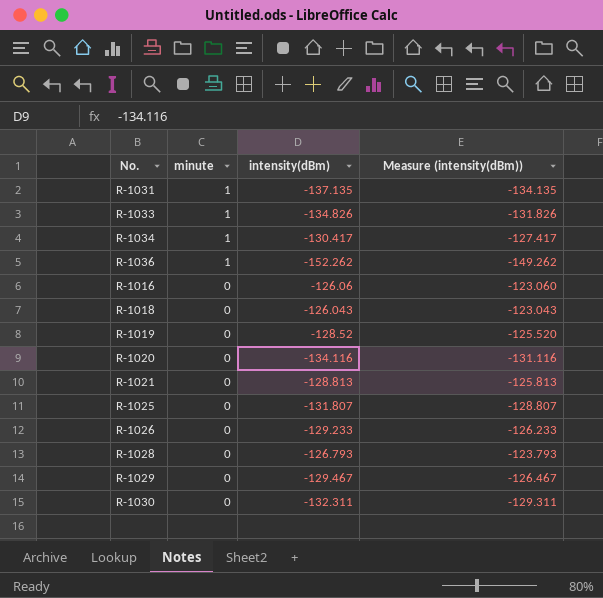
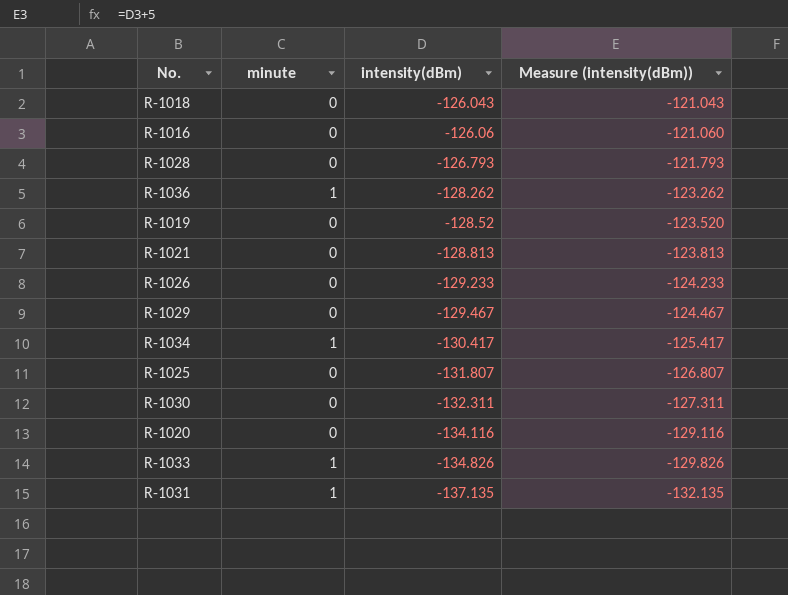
row order: minute descending -> intensity(dBm) descending
column Measure (intensity(dBm)) | formula: [intensity(dBm)] + 3 -> [intensity(dBm)] + 5
R-1036 | intensity(dBm): -152.262 -> -128.262

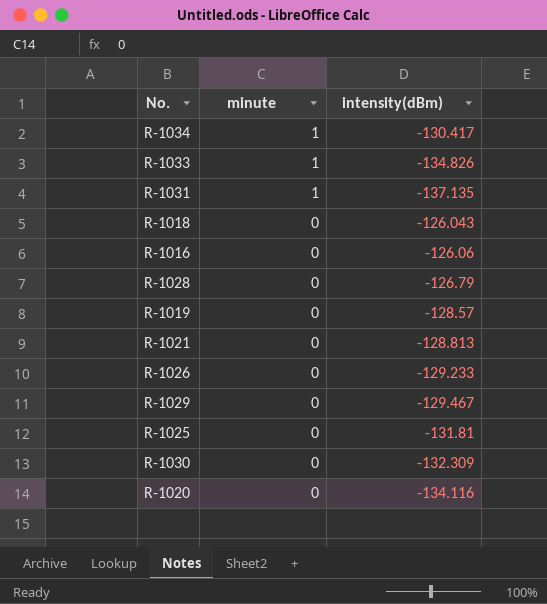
row order: intensity(dBm) descending -> minute descending
column Measure (intensity(dBm)) | formula: [intensity(dBm)] + 5 -> none
row R-1036: 1 | -128.262 | -123.262 -> none
R-1028 | intensity(dBm): -126.793 -> -126.79
R-1019 | intensity(dBm): -128.52 -> -128.57
R-1025 | intensity(dBm): -131.807 -> -131.81
R-1030 | intensity(dBm): -132.311 -> -132.309

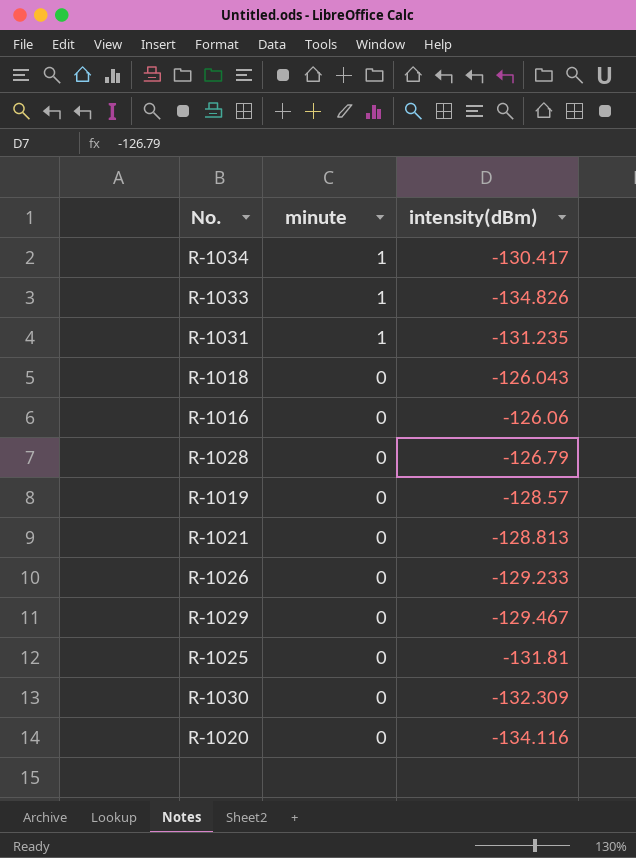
R-1031 | intensity(dBm): -137.135 -> -131.235

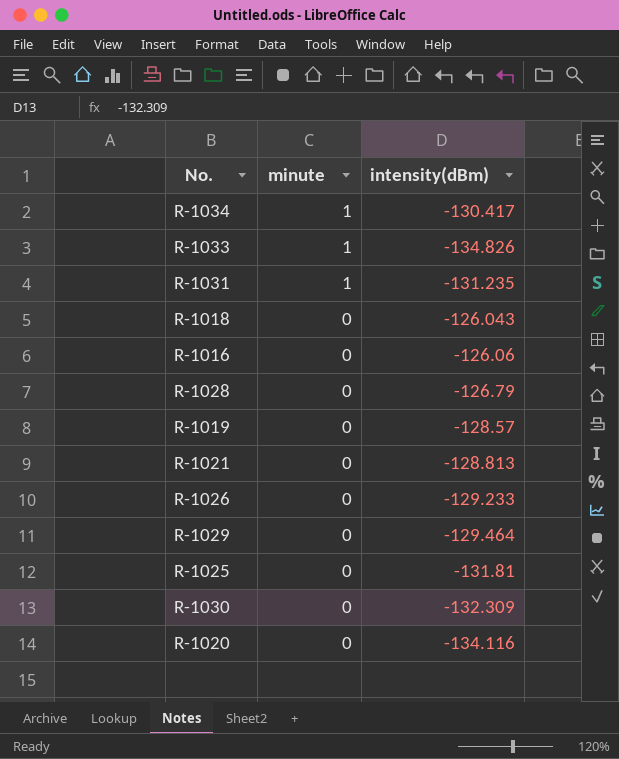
R-1029 | intensity(dBm): -129.467 -> -129.464

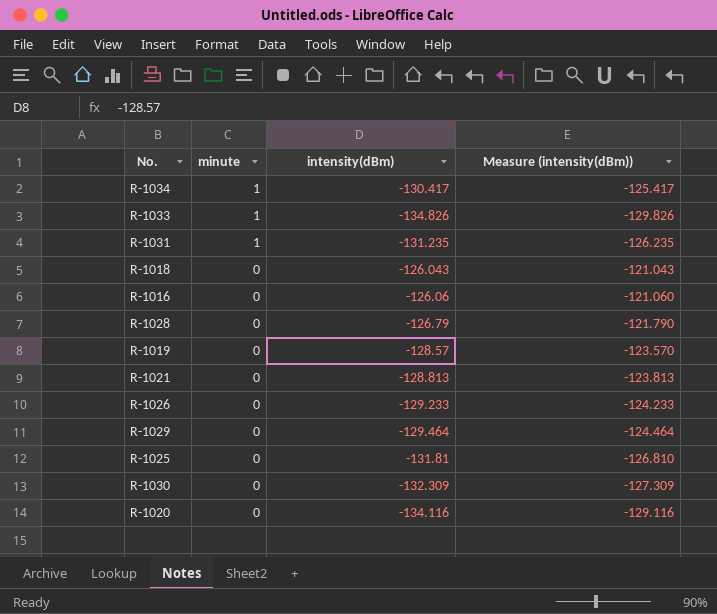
column Measure (intensity(dBm)) | formula: none -> [intensity(dBm)] + 5

